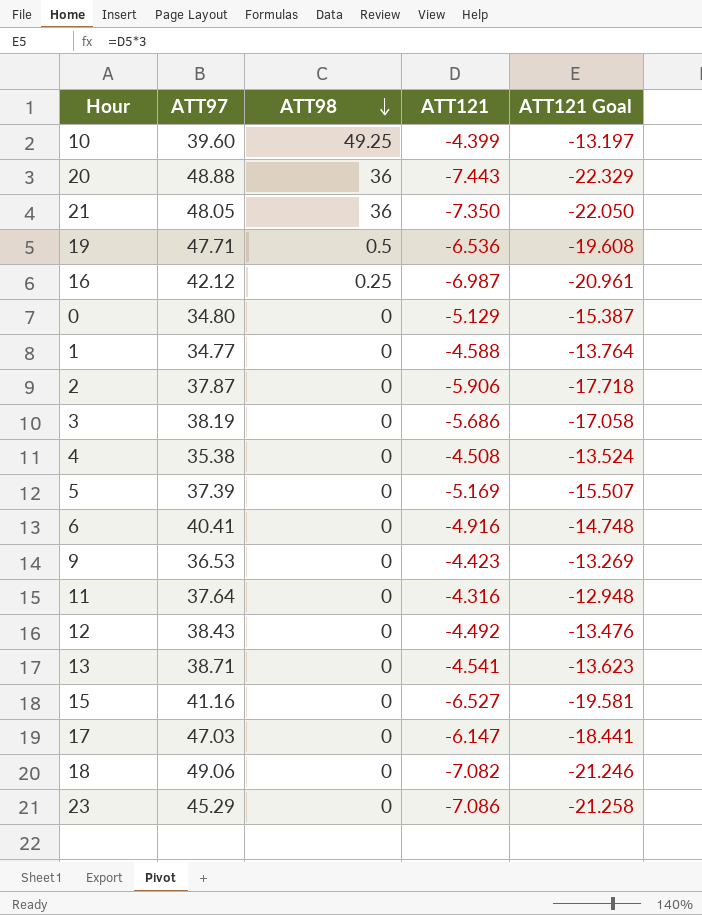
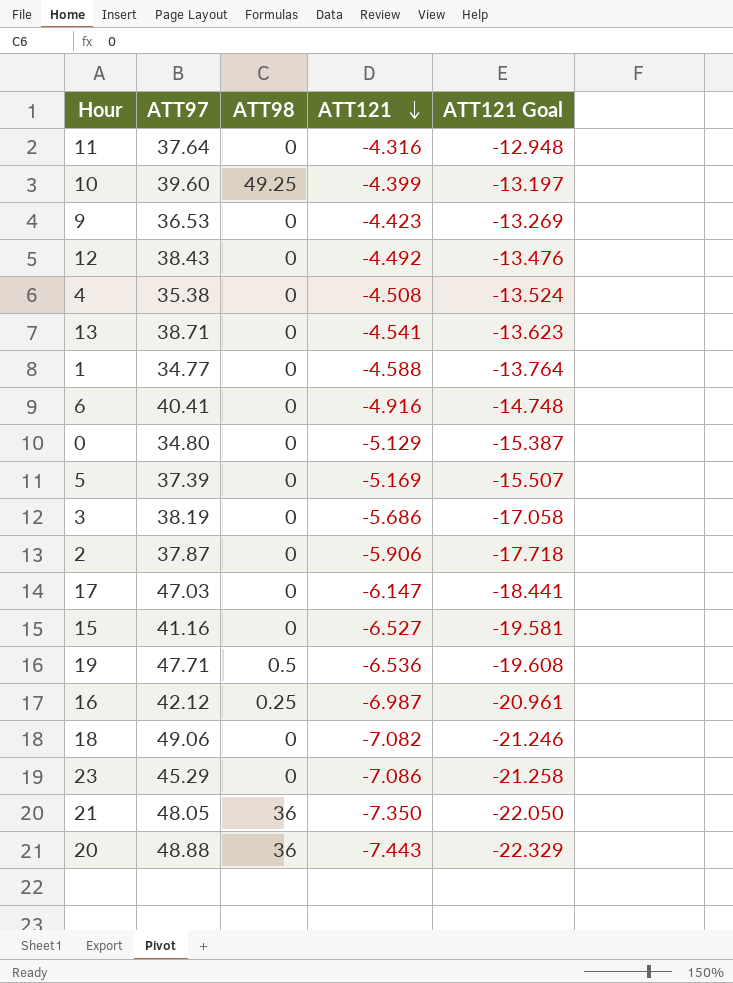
row order: ATT98 descending -> ATT121 descending

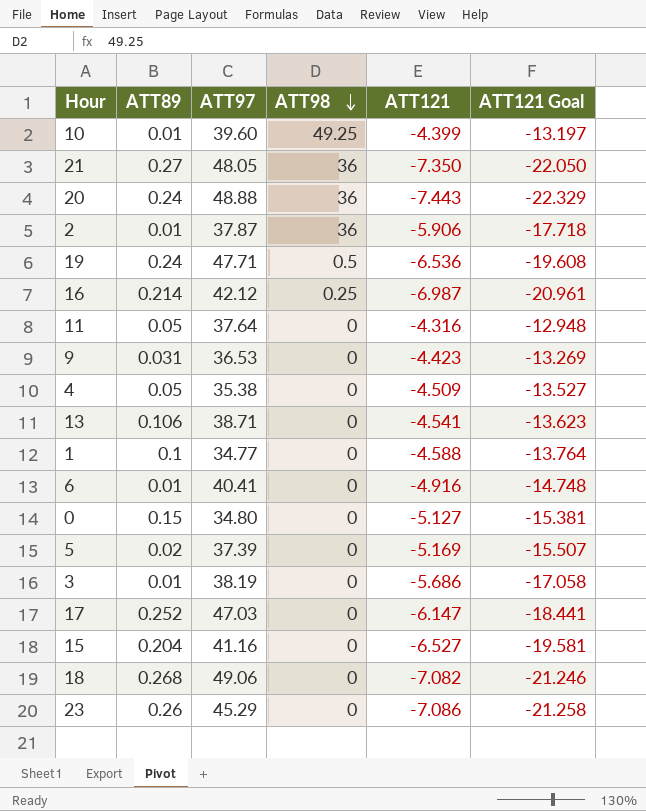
row order: ATT121 descending -> ATT98 descending
column ATT89 | position: none -> 2
row 12: 38.43 | 0 | -4.492 | -13.476 -> none
2 | ATT98: 0 -> 36
4 | ATT121: -4.508 -> -4.509
4 | ATT121 Goal: -13.524 -> -13.527
0 | ATT121: -5.129 -> -5.127
0 | ATT121 Goal: -15.387 -> -15.381

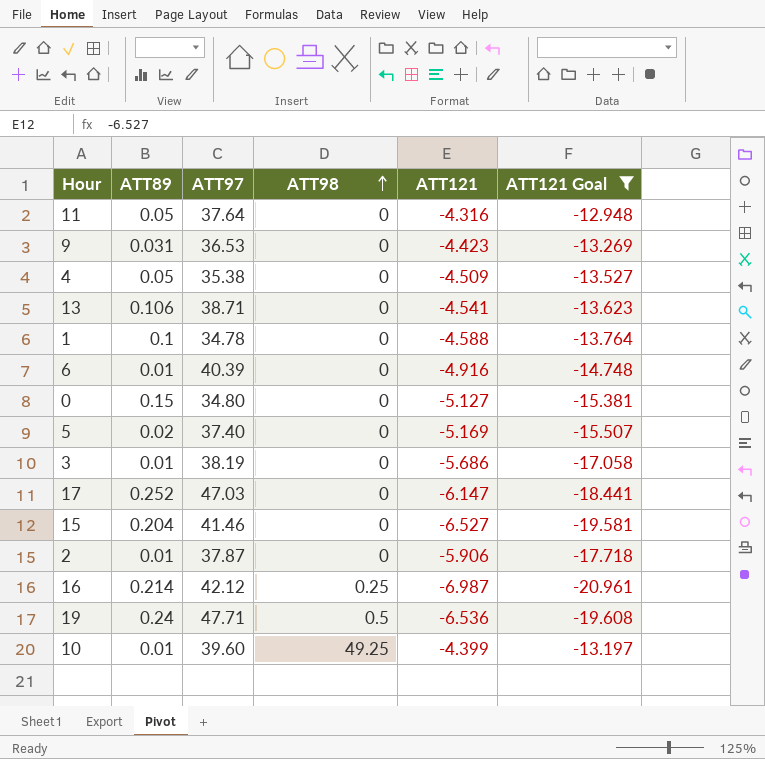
filter: none -> ATT121 Goal >= -20.961
row order: ATT98 descending -> ATT98 ascending
1 | ATT97: 34.77 -> 34.78
6 | ATT97: 40.41 -> 40.39
5 | ATT97: 37.39 -> 37.40
15 | ATT97: 41.16 -> 41.46
2 | ATT98: 36 -> 0

